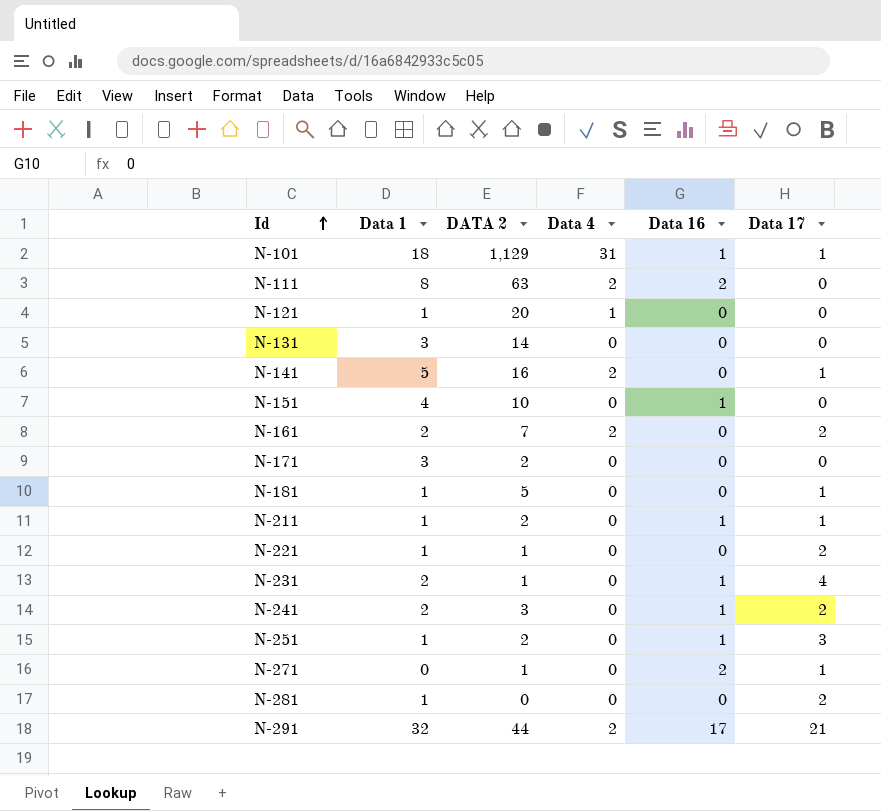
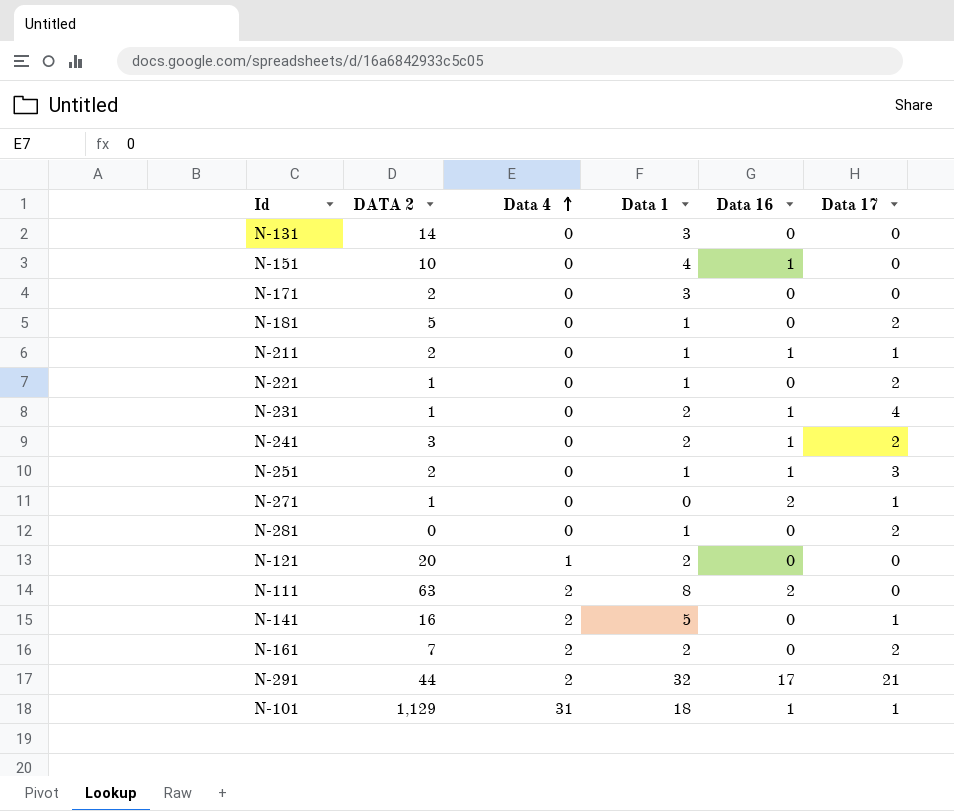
row order: Id ascending -> Data 4 ascending
column Data 1 | position: 2 -> 4
N-181 | Data 17: 1 -> 2
N-121 | Data 1: 1 -> 2

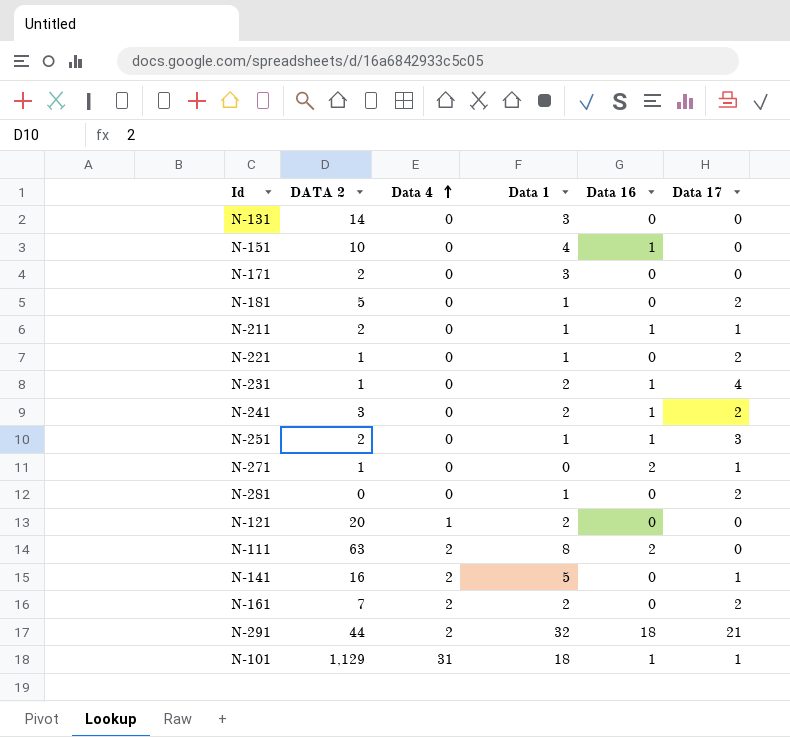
N-291 | Data 16: 17 -> 18

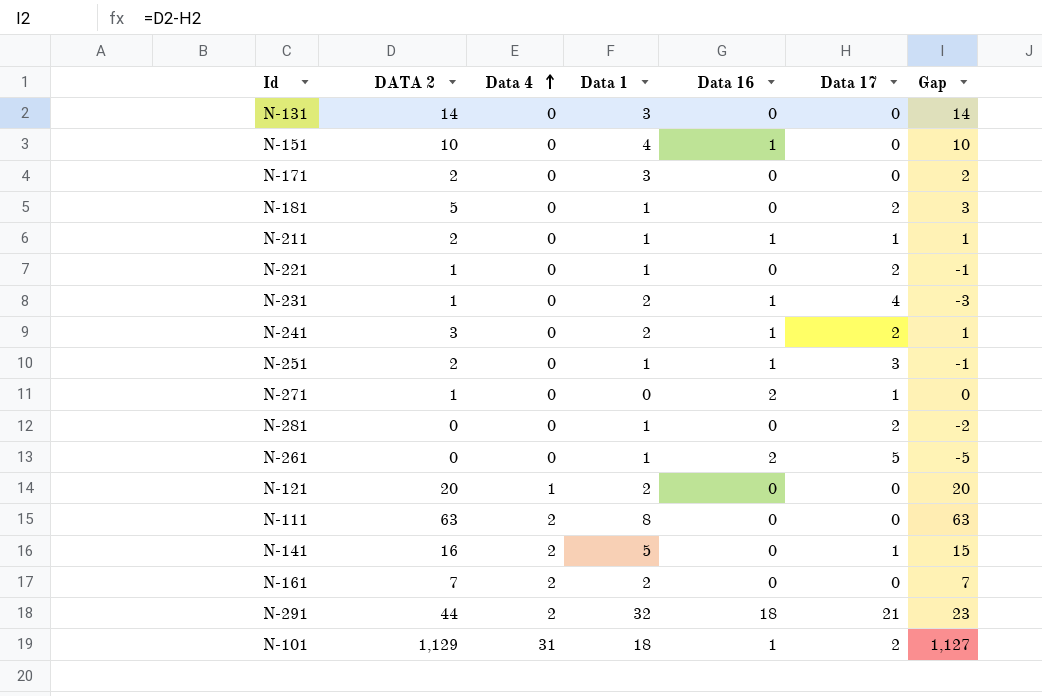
column Gap | formula: none -> [DATA 2] - [Data 17]
row N-261: none -> 0 | 0 | 1 | 2 | 5 | -5
N-111 | Data 16: 2 -> 0
N-161 | Data 17: 2 -> 0
N-101 | Data 17: 1 -> 2

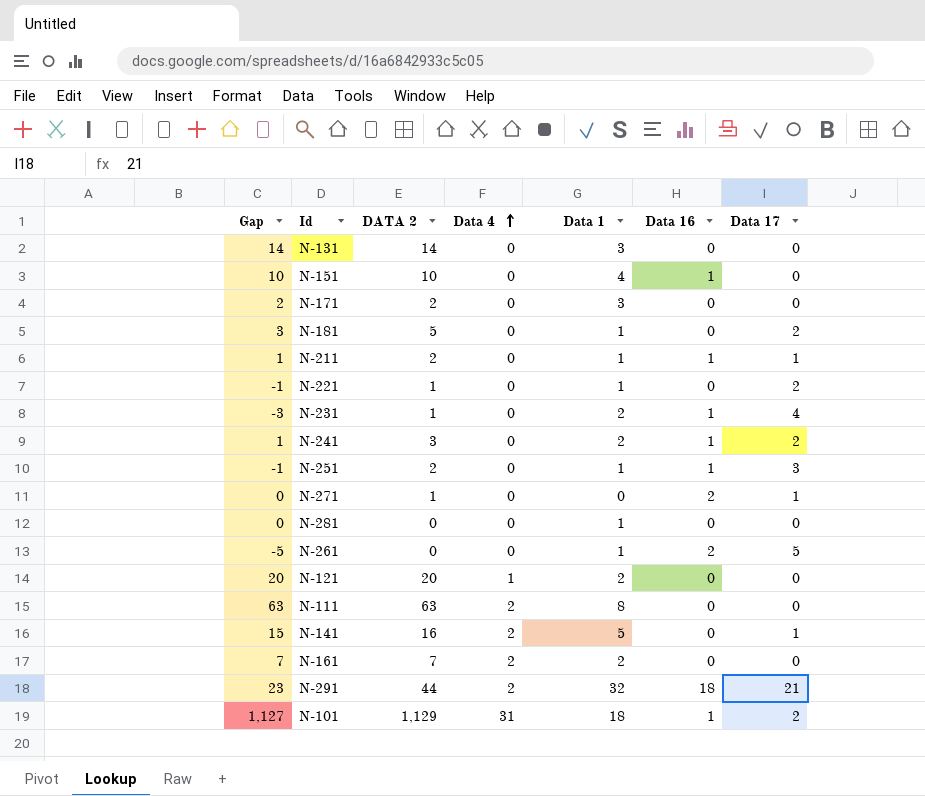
column Gap | position: 7 -> 1
N-281 | Gap: -2 -> 0
N-281 | Data 17: 2 -> 0

